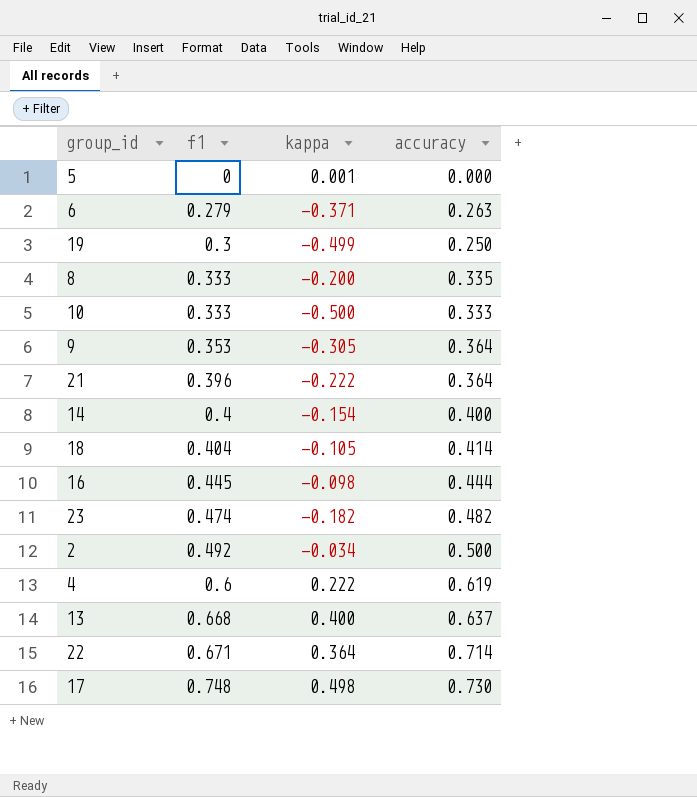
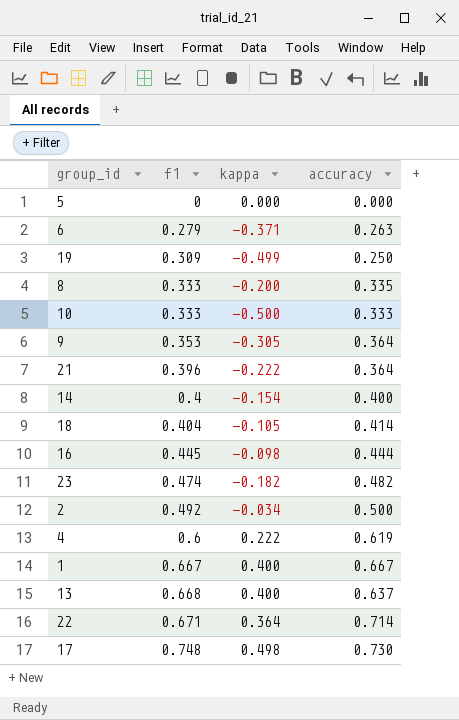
5 | kappa: 0.001 -> 0.000
19 | f1: 0.3 -> 0.309
row 1: none -> 0.667 | 0.400 | 0.667

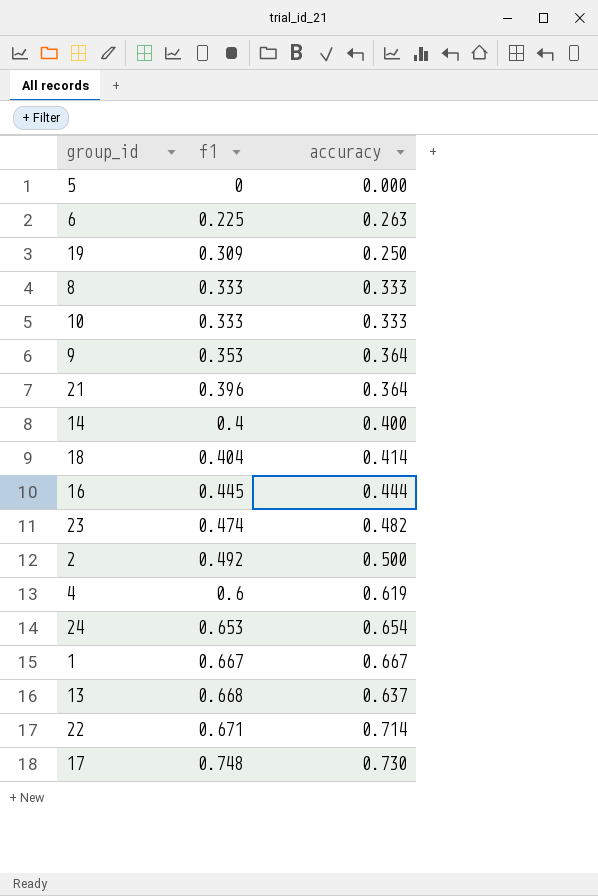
column kappa | position: 3 -> none
6 | f1: 0.279 -> 0.225
8 | accuracy: 0.335 -> 0.333
row 24: none -> 0.653 | 0.654

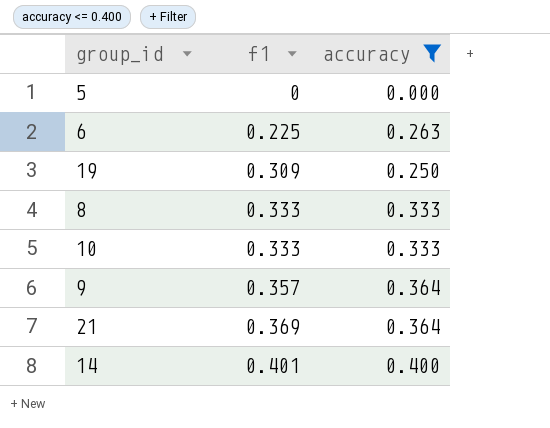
filter: none -> accuracy <= 0.400
9 | f1: 0.353 -> 0.357
21 | f1: 0.396 -> 0.369
14 | f1: 0.4 -> 0.401

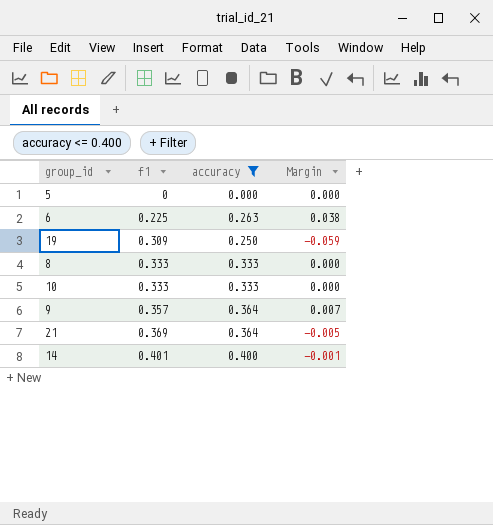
column Margin | formula: none -> [accuracy] - [f1]

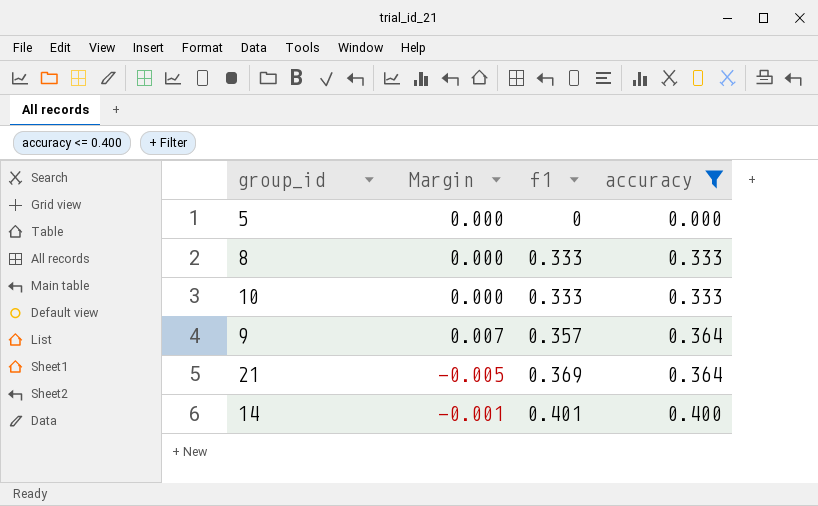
column Margin | position: 4 -> 2
row 6: 0.225 | 0.263 | 0.038 -> none
row 19: 0.309 | 0.250 | -0.059 -> none

